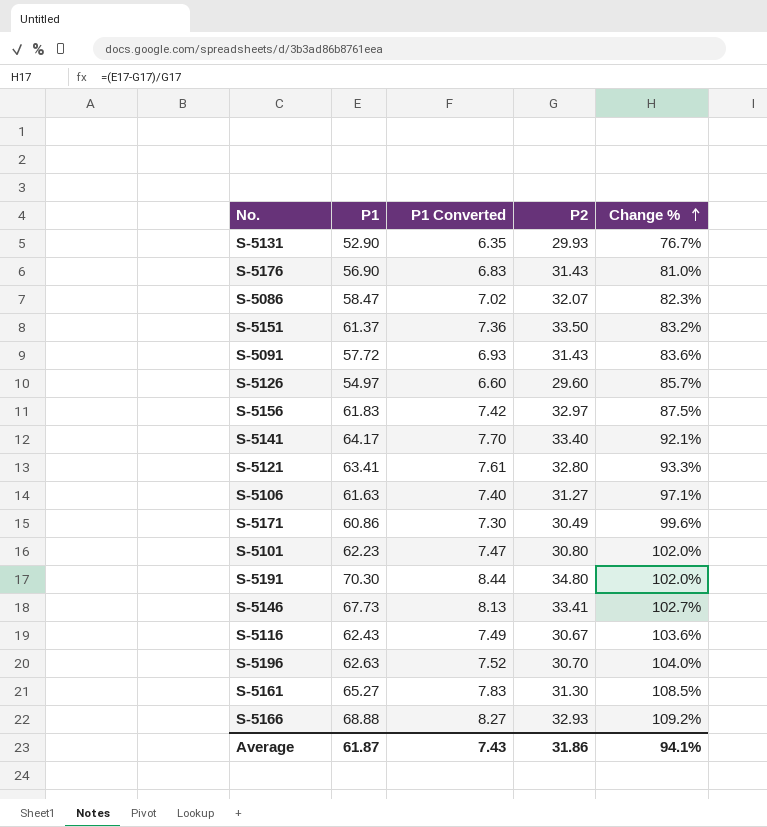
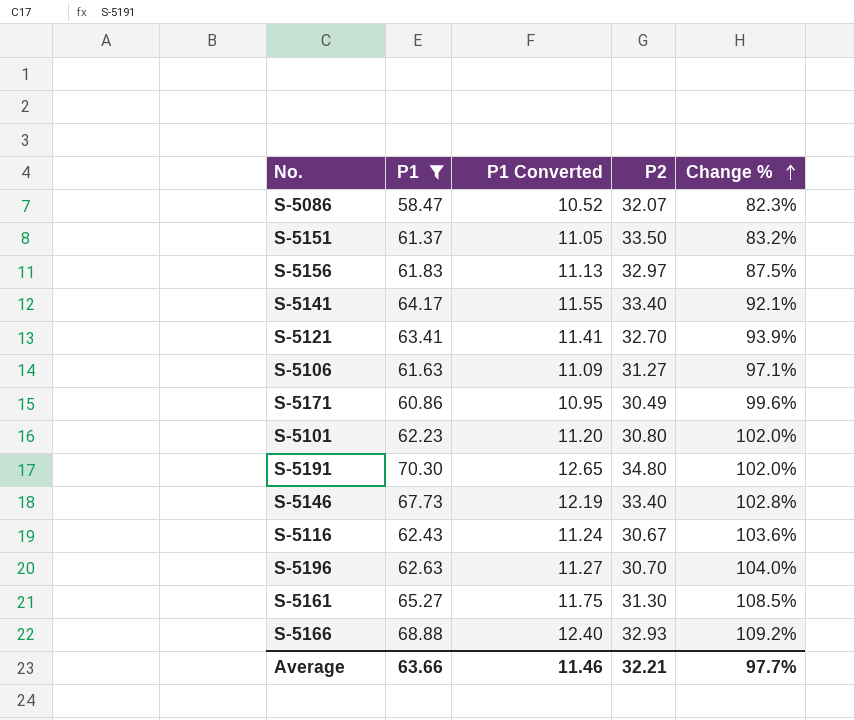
filter: none -> P1 >= 58.47
column P1 Converted | formula: [P1] * 0.12 -> [P1] * 0.18
S-5121 | P2: 32.80 -> 32.70
S-5121 | Change %: 93.3% -> 93.9%
S-5146 | P2: 33.41 -> 33.40
S-5146 | Change %: 102.7% -> 102.8%
Average | P1: 61.87 -> 63.66
Average | P1 Converted: 7.43 -> 11.46
Average | P2: 31.86 -> 32.21
Average | Change %: 94.1% -> 97.7%

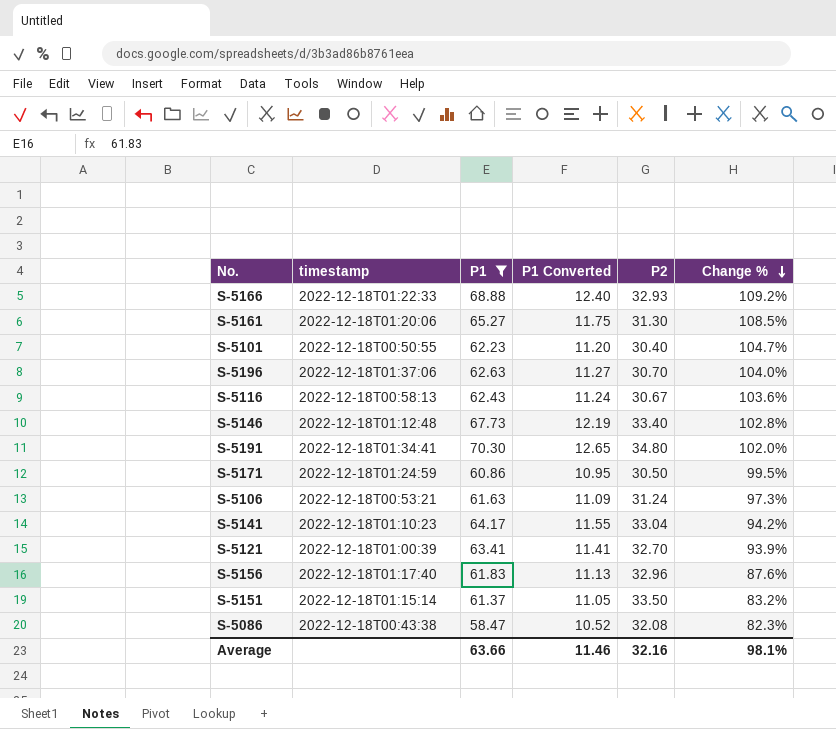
row order: Change % ascending -> Change % descending
column timestamp | position: none -> 2
S-5101 | P2: 30.80 -> 30.40
S-5101 | Change %: 102.0% -> 104.7%
S-5171 | P2: 30.49 -> 30.50
S-5171 | Change %: 99.6% -> 99.5%
S-5106 | P2: 31.27 -> 31.24
S-5106 | Change %: 97.1% -> 97.3%
S-5141 | P2: 33.40 -> 33.04
S-5141 | Change %: 92.1% -> 94.2%
S-5156 | P2: 32.97 -> 32.96
S-5156 | Change %: 87.5% -> 87.6%
S-5086 | P2: 32.07 -> 32.08
Average | P2: 32.21 -> 32.16
Average | Change %: 97.7% -> 98.1%

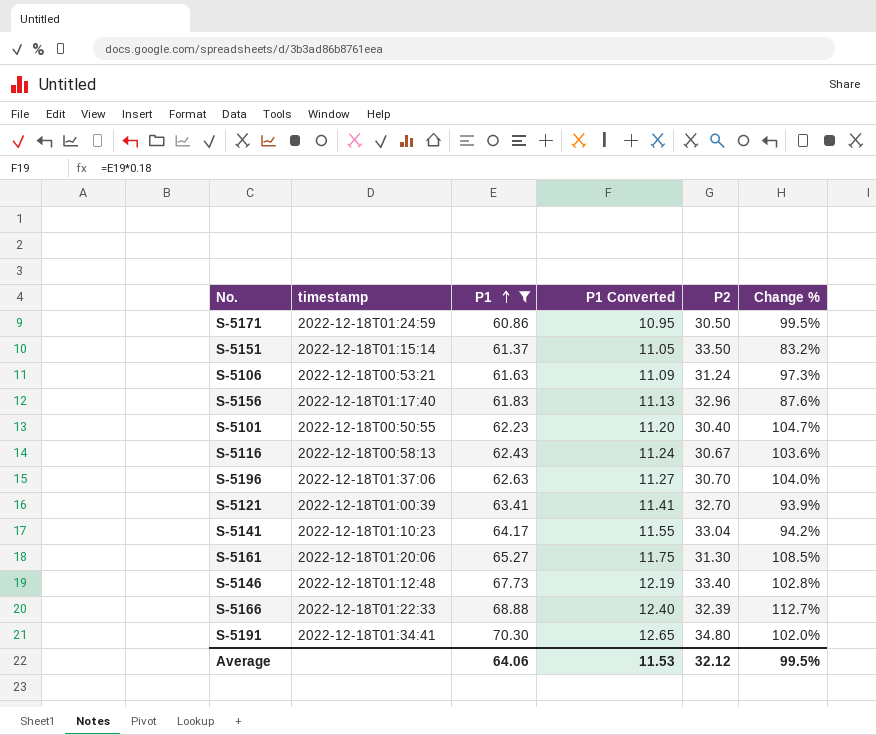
row order: Change % descending -> P1 ascending
row S-5086: 2022-12-18T00:43:38 | 58.47 | 10.52 | 32.08 | 82.3% -> none
S-5166 | P2: 32.93 -> 32.39
S-5166 | Change %: 109.2% -> 112.7%
Average | P1: 63.66 -> 64.06
Average | P1 Converted: 11.46 -> 11.53
Average | P2: 32.16 -> 32.12
Average | Change %: 98.1% -> 99.5%

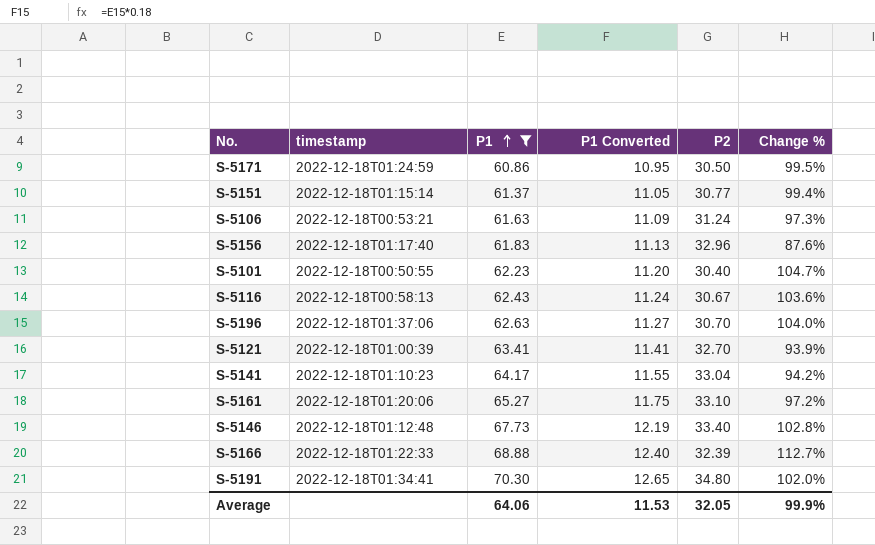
S-5151 | P2: 33.50 -> 30.77
S-5151 | Change %: 83.2% -> 99.4%
S-5161 | P2: 31.30 -> 33.10
S-5161 | Change %: 108.5% -> 97.2%
Average | P2: 32.12 -> 32.05
Average | Change %: 99.5% -> 99.9%

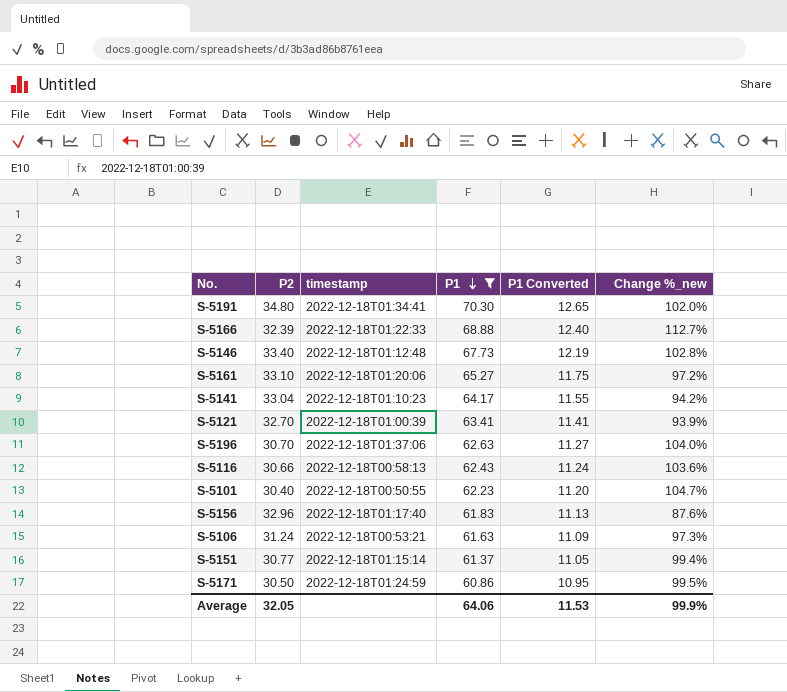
row order: P1 ascending -> P1 descending
column P2 | position: 5 -> 2
column name: Change % -> Change %_new
S-5116 | P2: 30.67 -> 30.66

